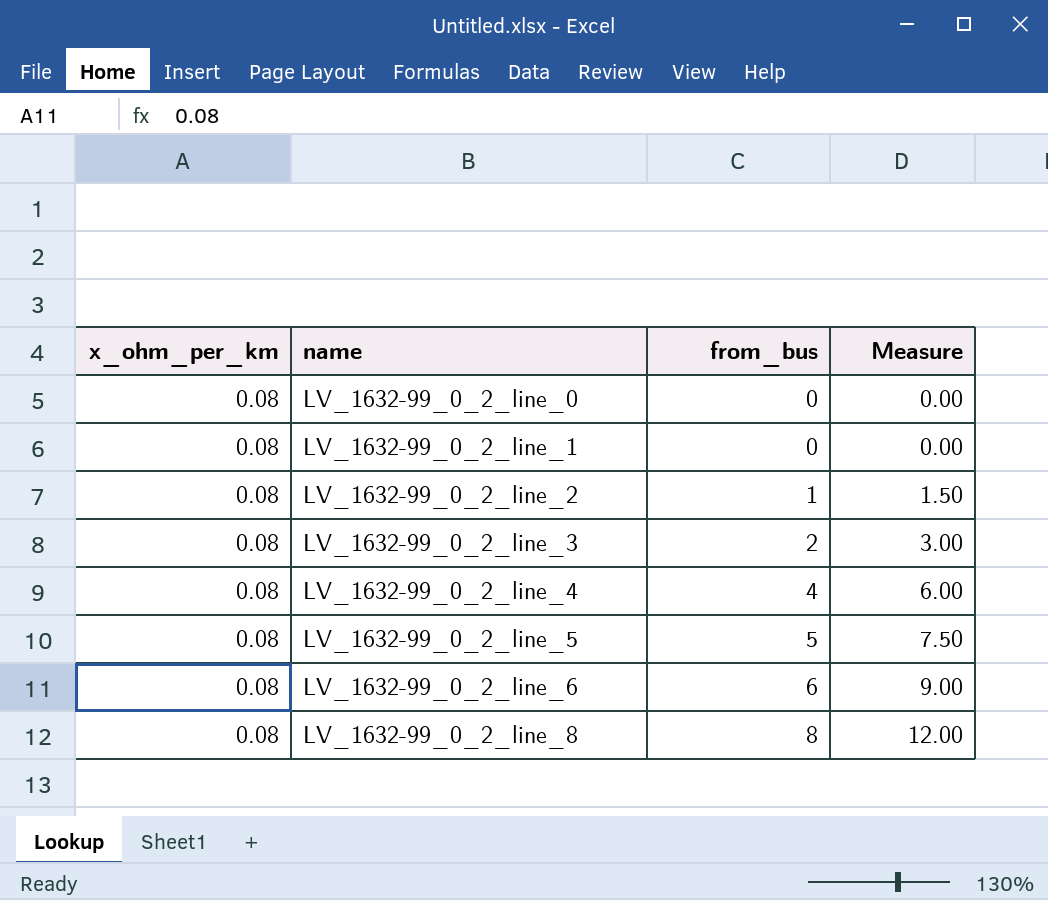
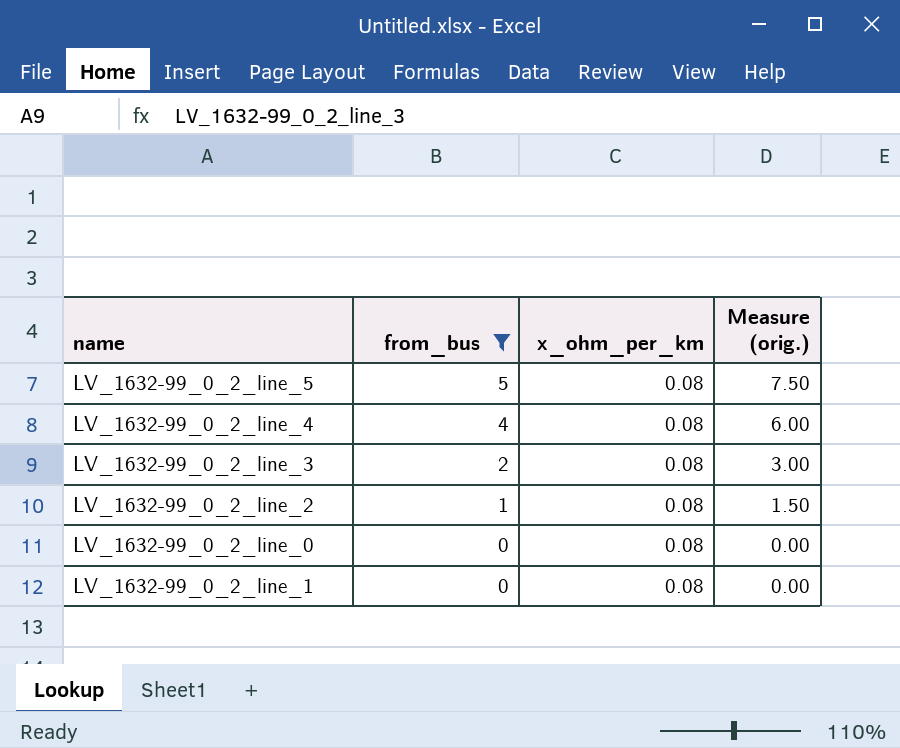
filter: none -> from_bus <= 5
row order: name ascending -> from_bus descending
column x_ohm_per_km | position: 1 -> 3
column name: Measure -> Measure (orig.)

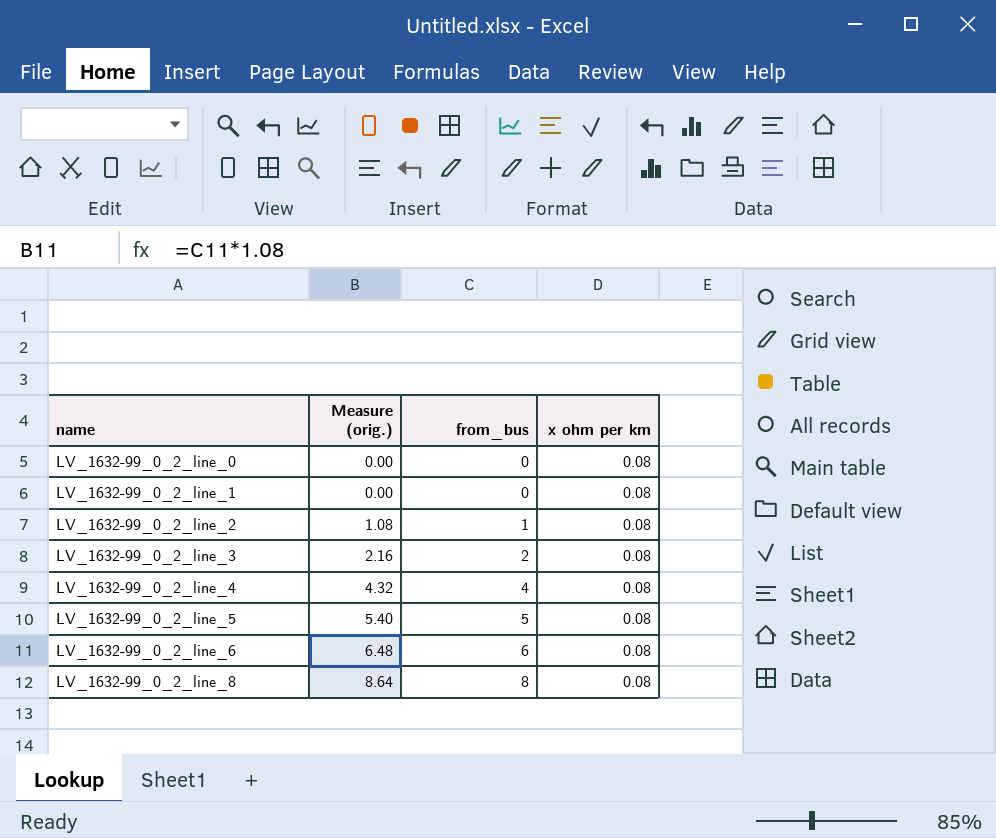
filter: from_bus <= 5 -> none
row order: from_bus descending -> name ascending
column Measure (orig.) | formula: [from_bus] * 1.5 -> [from_bus] * 1.08
column Measure (orig.) | position: 4 -> 2
column name: x_ohm_per_km -> x ohm per km

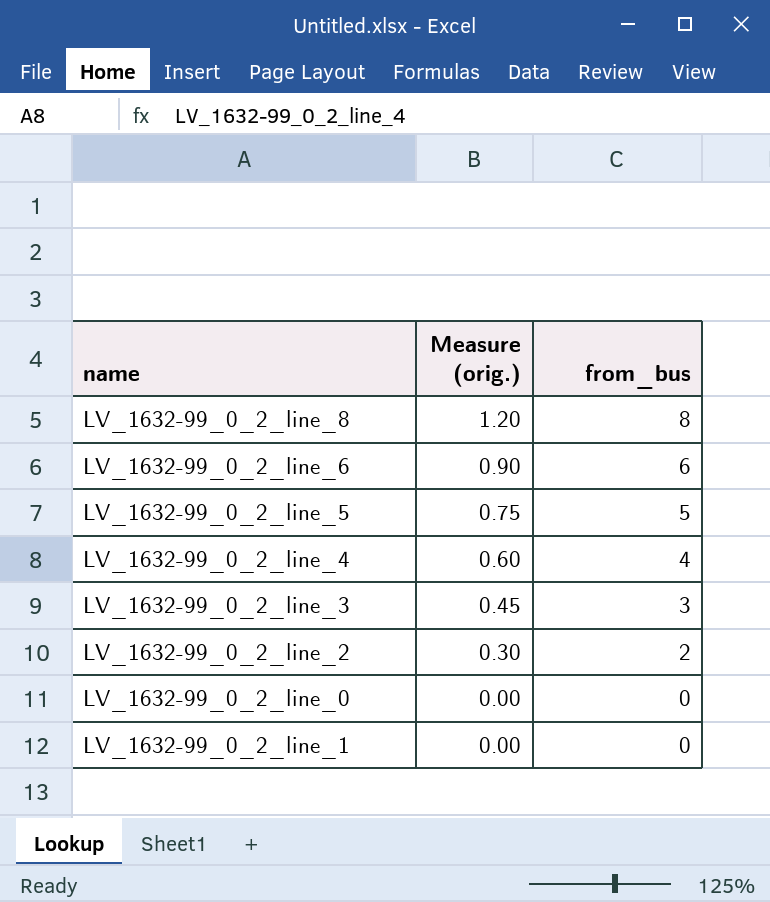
row order: name ascending -> Measure (orig.) descending
column x ohm per km | position: 4 -> none
column Measure (orig.) | formula: [from_bus] * 1.08 -> [from_bus] * 0.15
LV_1632-99_0_2_line_3 | from_bus: 2 -> 3
LV_1632-99_0_2_line_2 | from_bus: 1 -> 2

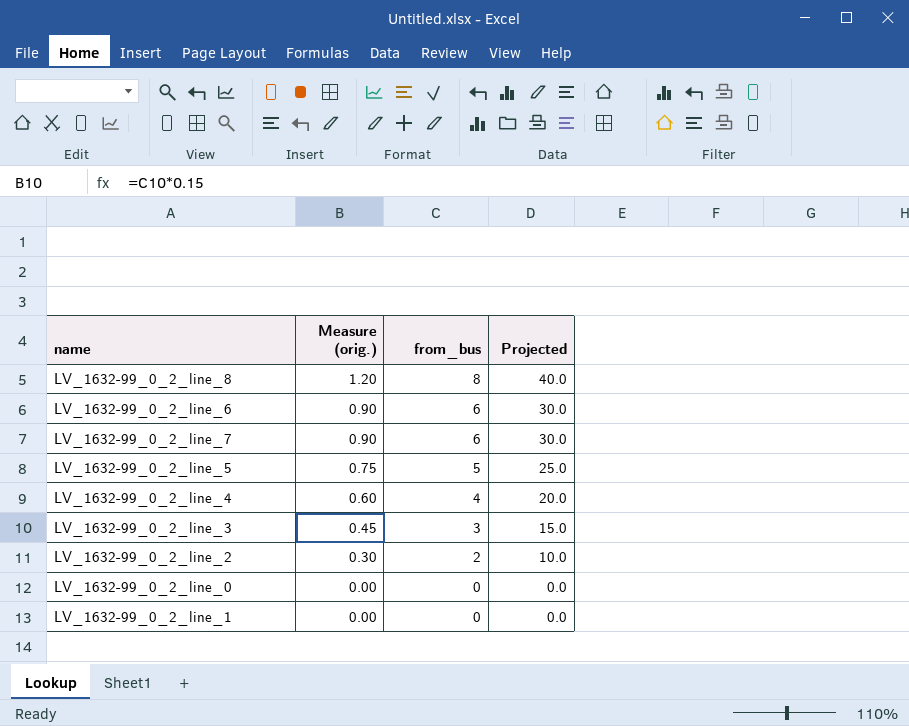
column Projected | formula: none -> [from_bus] * 5
row LV_1632-99_0_2_line_7: none -> 0.90 | 6 | 30.0

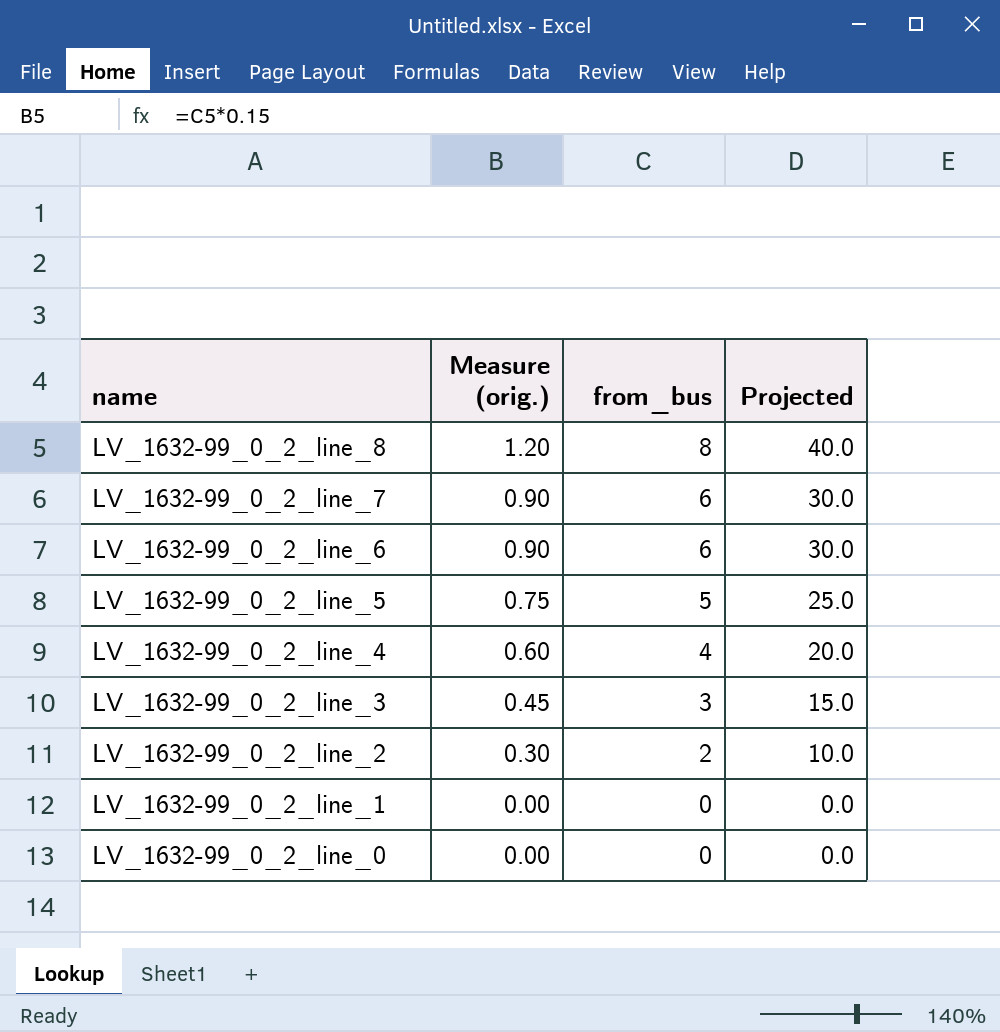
row order: Measure (orig.) descending -> name descending

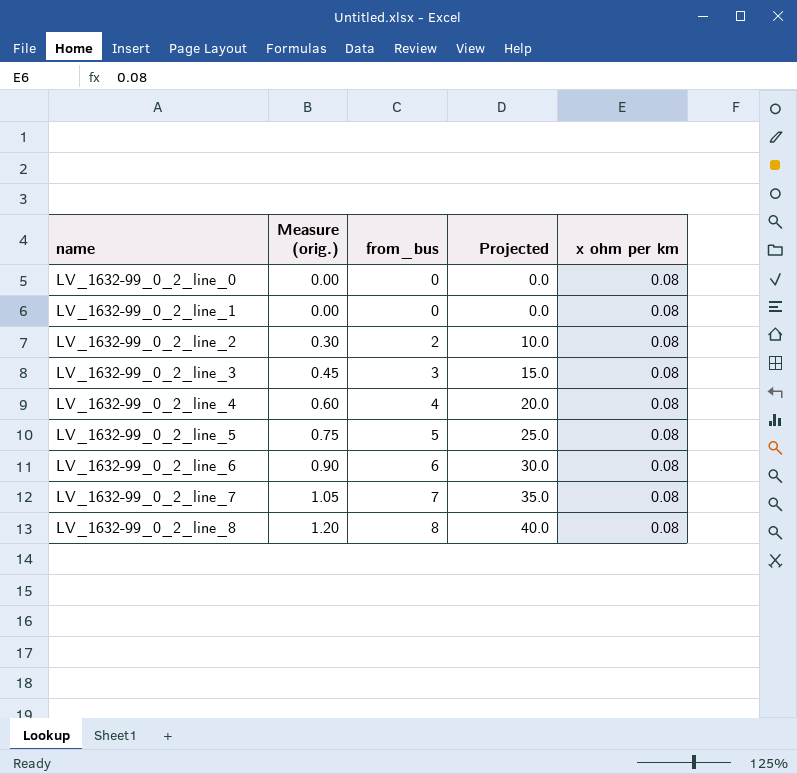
row order: name descending -> name ascending
column x ohm per km | position: none -> 5
LV_1632-99_0_2_line_7 | Measure (orig.): 0.90 -> 1.05
LV_1632-99_0_2_line_7 | from_bus: 6 -> 7
LV_1632-99_0_2_line_7 | Projected: 30.0 -> 35.0

